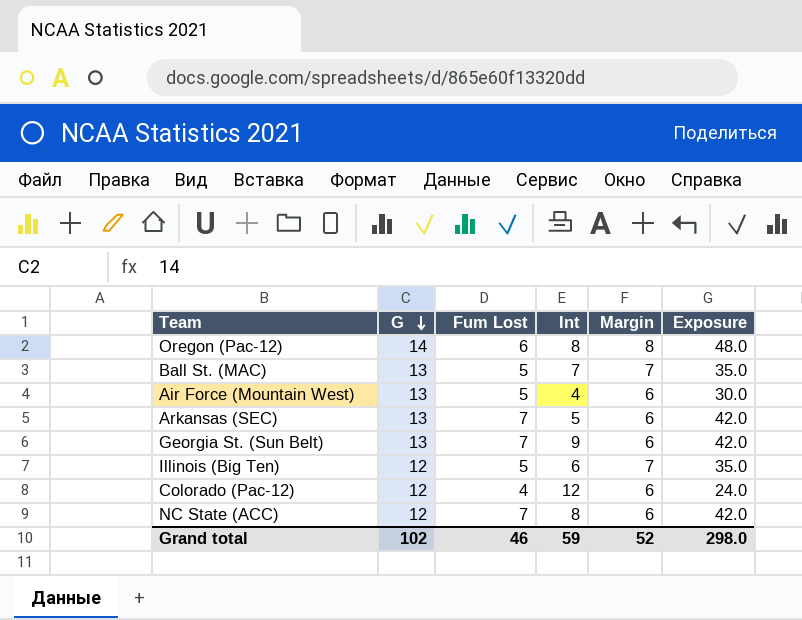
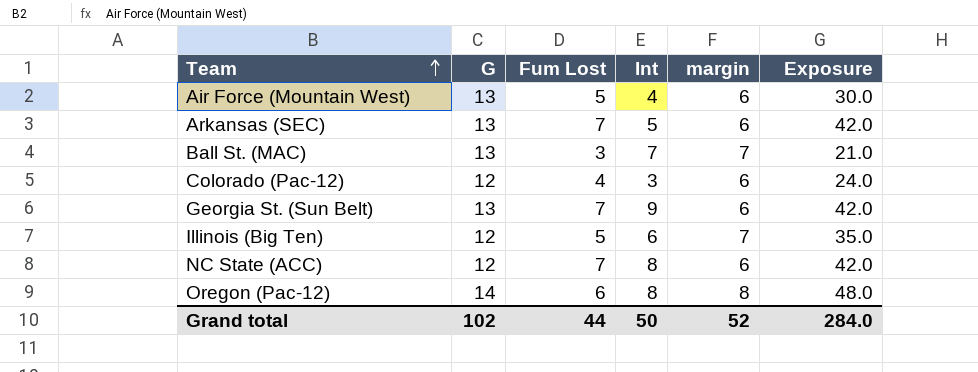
row order: G descending -> Team ascending
column name: Margin -> margin
Ball St. (MAC) | Fum Lost: 5 -> 3
Ball St. (MAC) | Exposure: 35.0 -> 21.0
Colorado (Pac-12) | Int: 12 -> 3
Grand total | Fum Lost: 46 -> 44
Grand total | Int: 59 -> 50
Grand total | Exposure: 298.0 -> 284.0

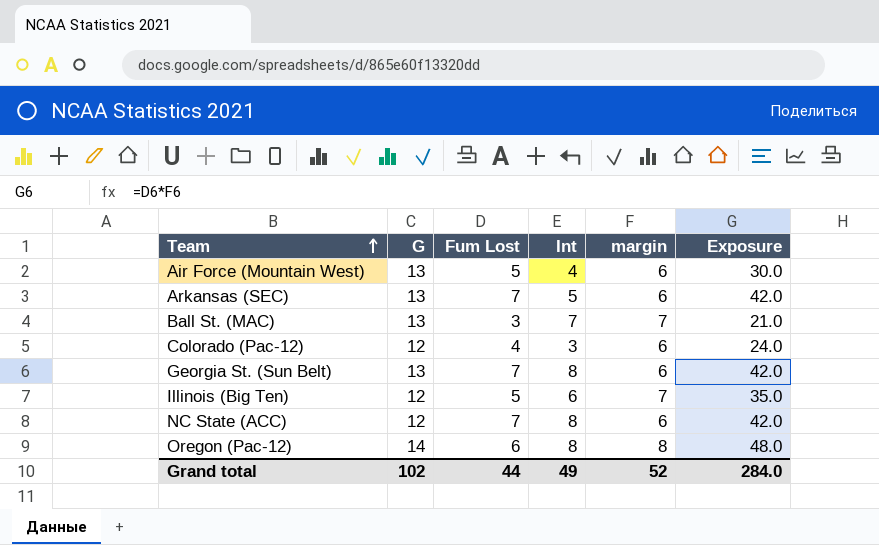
Georgia St. (Sun Belt) | Int: 9 -> 8
Grand total | Int: 50 -> 49

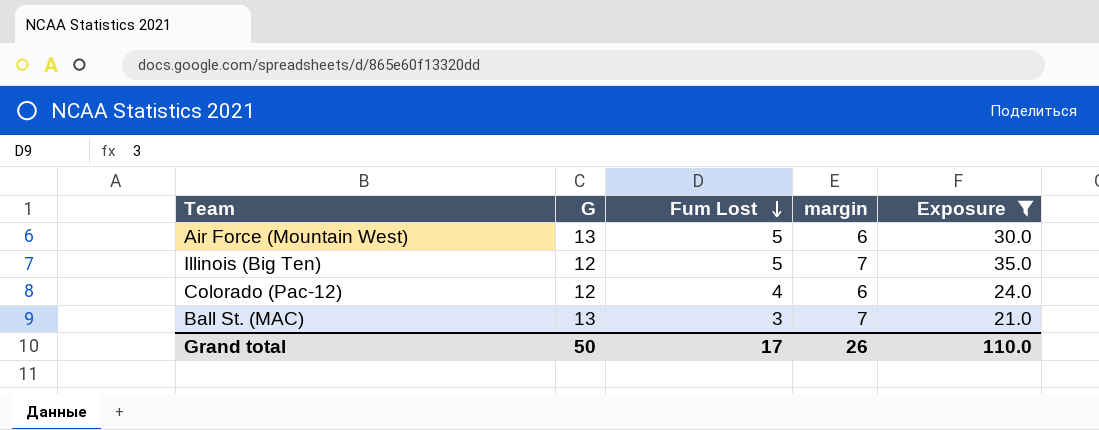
filter: none -> Exposure <= 35.0
row order: Team ascending -> Fum Lost descending
column Int | position: 4 -> none
Grand total | G: 102 -> 50
Grand total | Fum Lost: 44 -> 17
Grand total | margin: 52 -> 26
Grand total | Exposure: 284.0 -> 110.0

